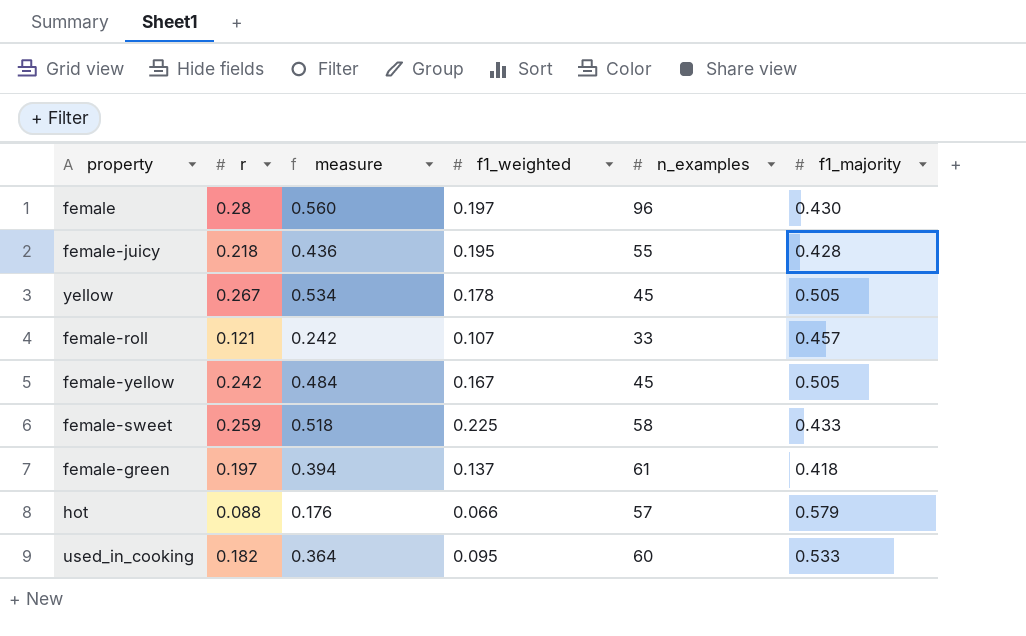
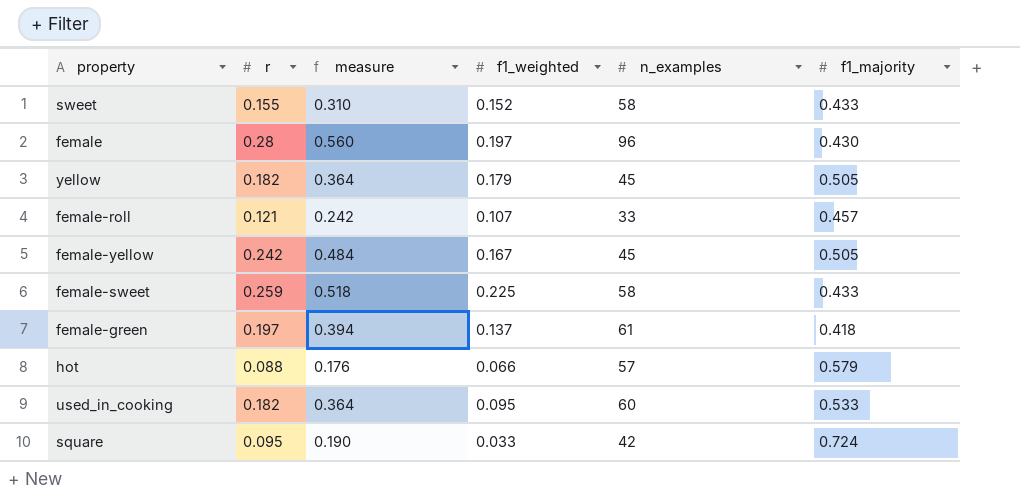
row female-juicy: 0.218 | 0.436 | 0.195 | 55 | 0.428 -> none
row sweet: none -> 0.155 | 0.310 | 0.152 | 58 | 0.433
yellow | r: 0.267 -> 0.182
yellow | measure: 0.534 -> 0.364
yellow | f1_weighted: 0.178 -> 0.179
row square: none -> 0.095 | 0.190 | 0.033 | 42 | 0.724

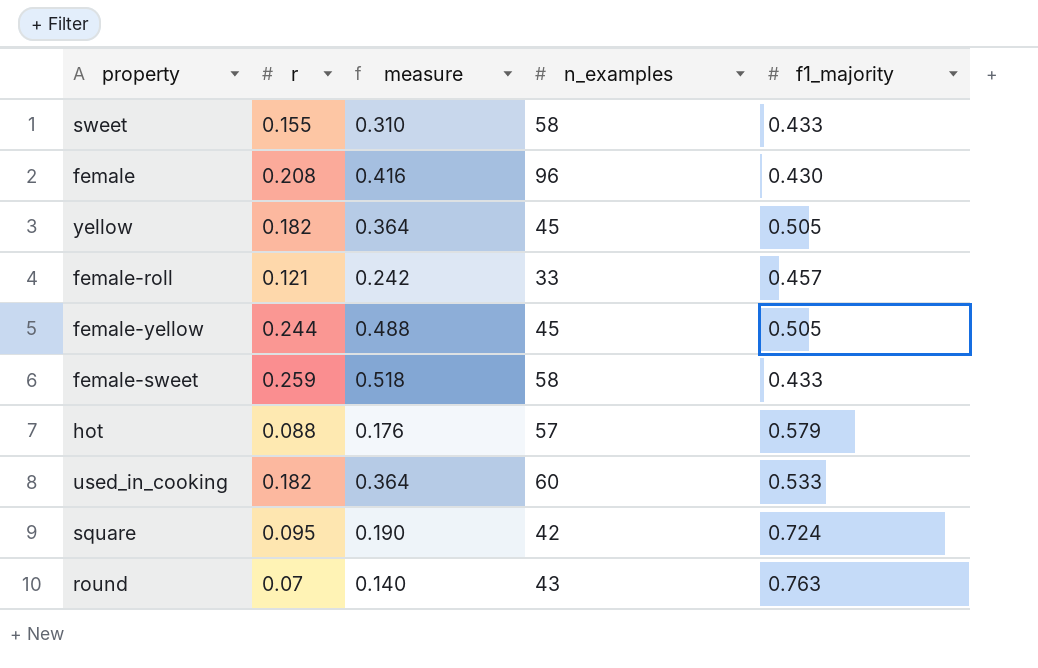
column f1_weighted | position: 4 -> none
row female-green: 0.197 | 0.394 | 0.137 | 61 | 0.418 -> none
female | r: 0.28 -> 0.208
female | measure: 0.560 -> 0.416
female-yellow | r: 0.242 -> 0.244
female-yellow | measure: 0.484 -> 0.488
row round: none -> 0.07 | 0.140 | 43 | 0.763

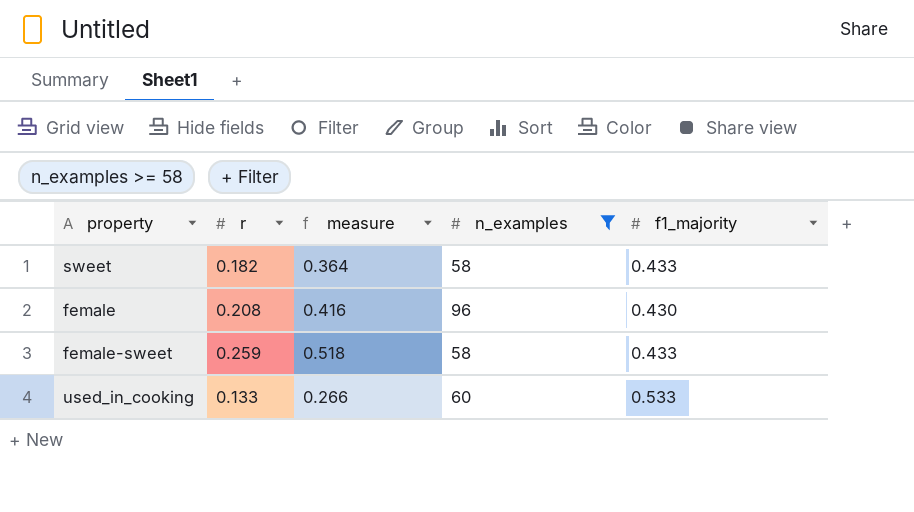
filter: none -> n_examples >= 58
sweet | r: 0.155 -> 0.182
sweet | measure: 0.310 -> 0.364
used_in_cooking | r: 0.182 -> 0.133
used_in_cooking | measure: 0.364 -> 0.266

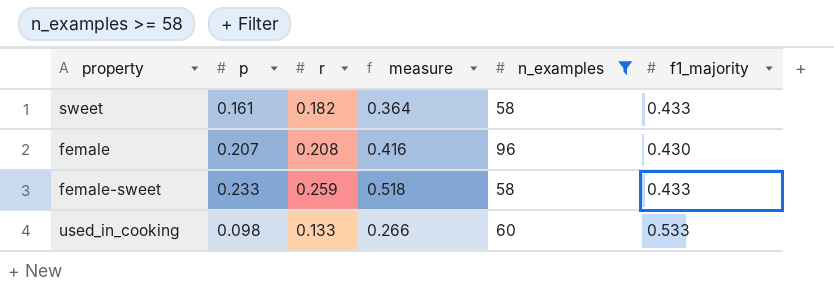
column p | position: none -> 2

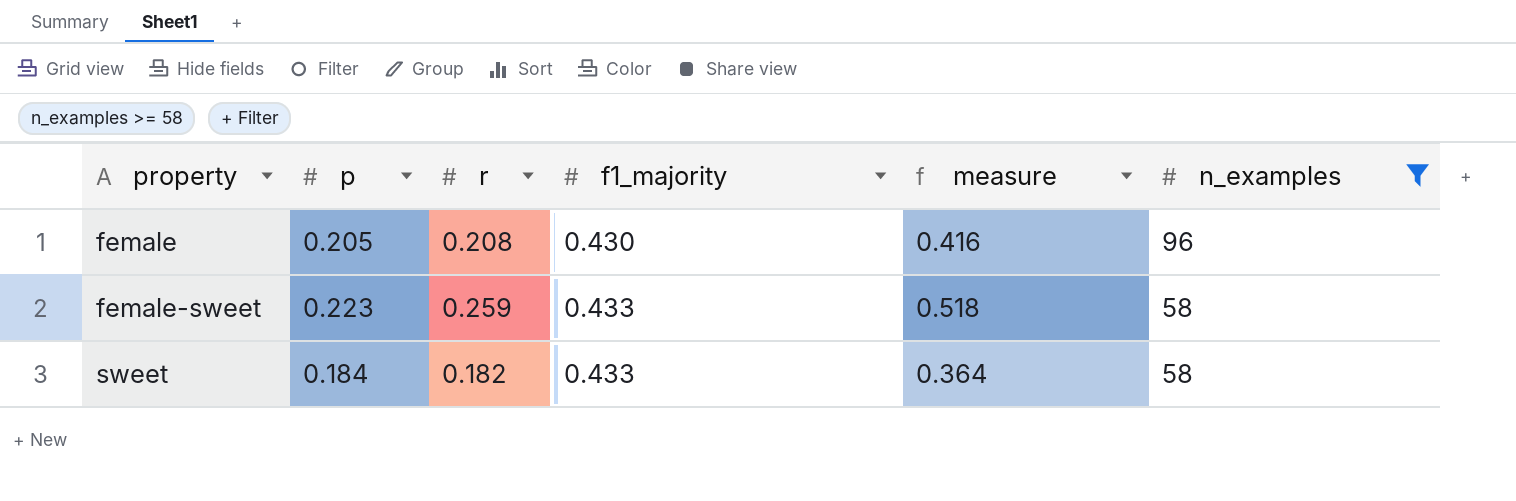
row order: none -> property ascending
column f1_majority | position: 6 -> 4
row used_in_cooking: 0.098 | 0.133 | 0.266 | 60 | 0.533 -> none
female | p: 0.207 -> 0.205
female-sweet | p: 0.233 -> 0.223
sweet | p: 0.161 -> 0.184

